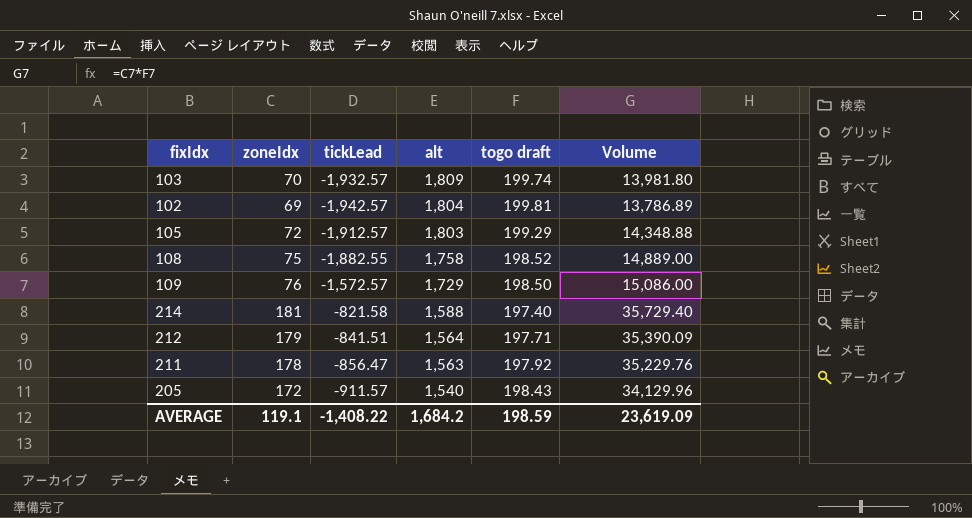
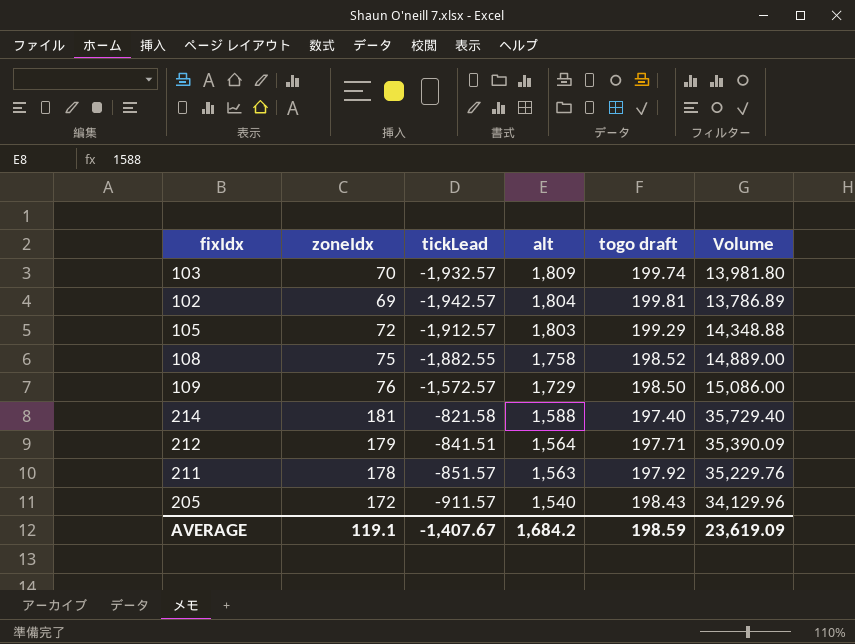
211 | tickLead: -856.47 -> -851.57
AVERAGE | tickLead: -1,408.22 -> -1,407.67

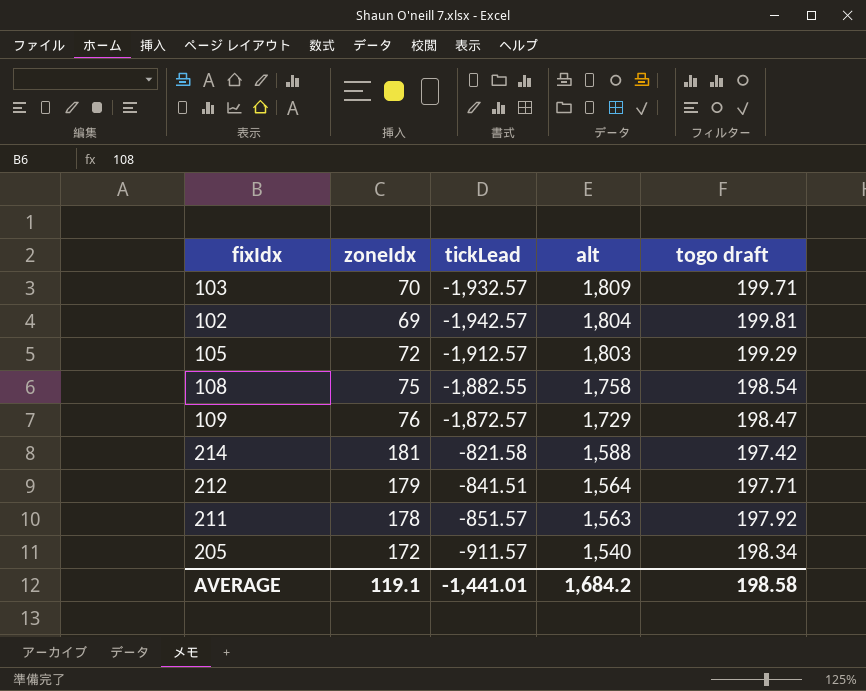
column Volume | formula: [zoneIdx] * [togo draft] -> none
103 | togo draft: 199.74 -> 199.71
108 | togo draft: 198.52 -> 198.54
109 | tickLead: -1,572.57 -> -1,872.57
109 | togo draft: 198.50 -> 198.47
214 | togo draft: 197.40 -> 197.42
205 | togo draft: 198.43 -> 198.34
AVERAGE | tickLead: -1,407.67 -> -1,441.01
AVERAGE | togo draft: 198.59 -> 198.58

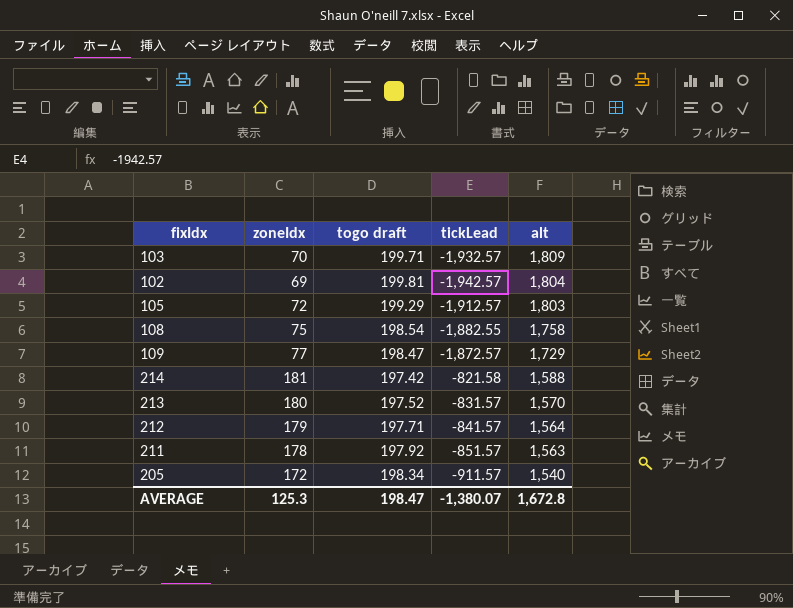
column togo draft | position: 5 -> 3
109 | zoneIdx: 76 -> 77
row 213: none -> 180 | 197.52 | -831.57 | 1,570
212 | tickLead: -841.51 -> -841.57
AVERAGE | zoneIdx: 119.1 -> 125.3
AVERAGE | togo draft: 198.58 -> 198.47
AVERAGE | tickLead: -1,441.01 -> -1,380.07
AVERAGE | alt: 1,684.2 -> 1,672.8

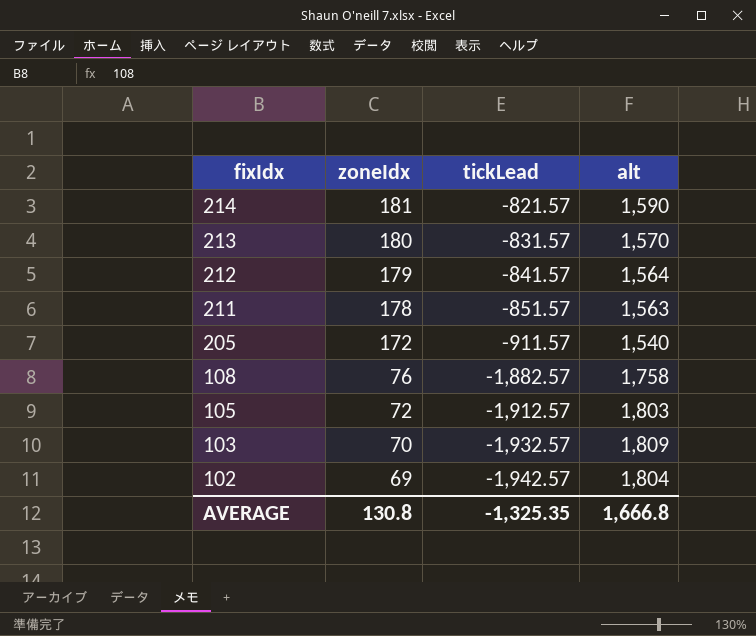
row order: alt descending -> fixIdx descending
column togo draft | position: 3 -> none
row 109: 77 | 198.47 | -1,872.57 | 1,729 -> none
214 | tickLead: -821.58 -> -821.57
214 | alt: 1,588 -> 1,590
108 | zoneIdx: 75 -> 76
108 | tickLead: -1,882.55 -> -1,882.57
AVERAGE | zoneIdx: 125.3 -> 130.8
AVERAGE | tickLead: -1,380.07 -> -1,325.35
AVERAGE | alt: 1,672.8 -> 1,666.8

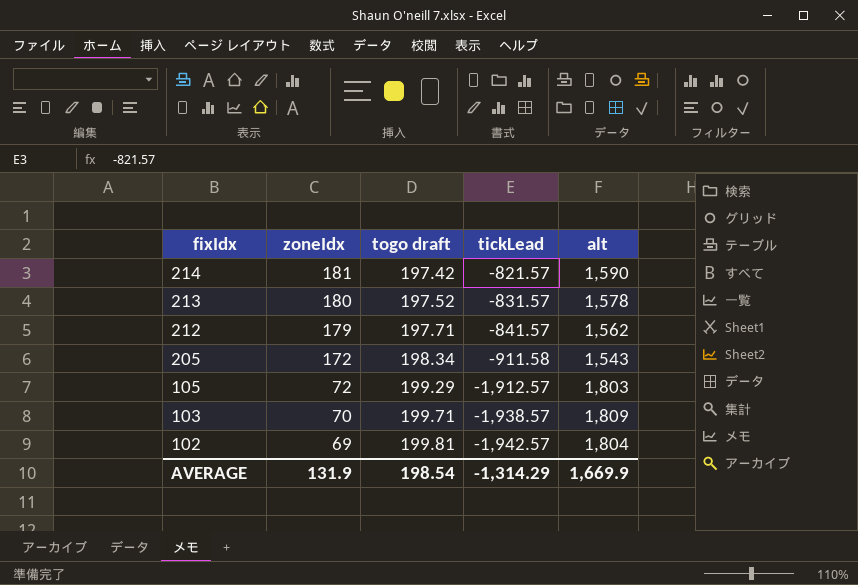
column togo draft | position: none -> 3
row 211: 178 | -851.57 | 1,563 -> none
row 108: 76 | -1,882.57 | 1,758 -> none
213 | alt: 1,570 -> 1,578
212 | alt: 1,564 -> 1,562
205 | tickLead: -911.57 -> -911.58
205 | alt: 1,540 -> 1,543
103 | tickLead: -1,932.57 -> -1,938.57
AVERAGE | zoneIdx: 130.8 -> 131.9
AVERAGE | tickLead: -1,325.35 -> -1,314.29
AVERAGE | alt: 1,666.8 -> 1,669.9

